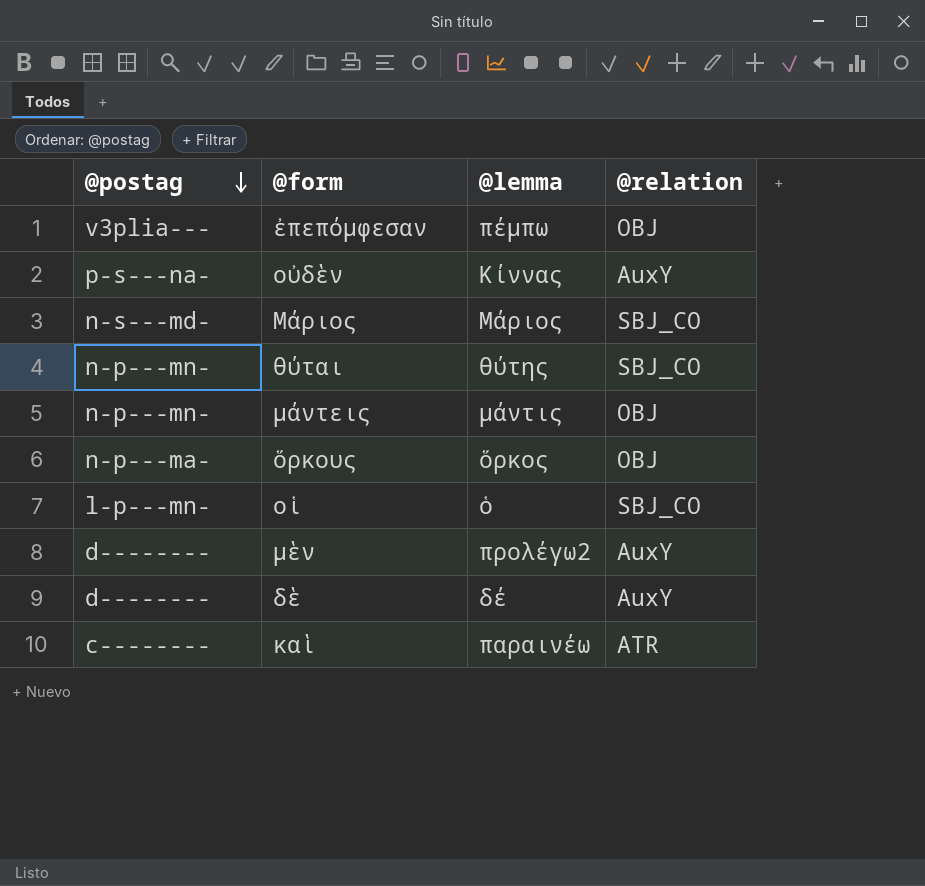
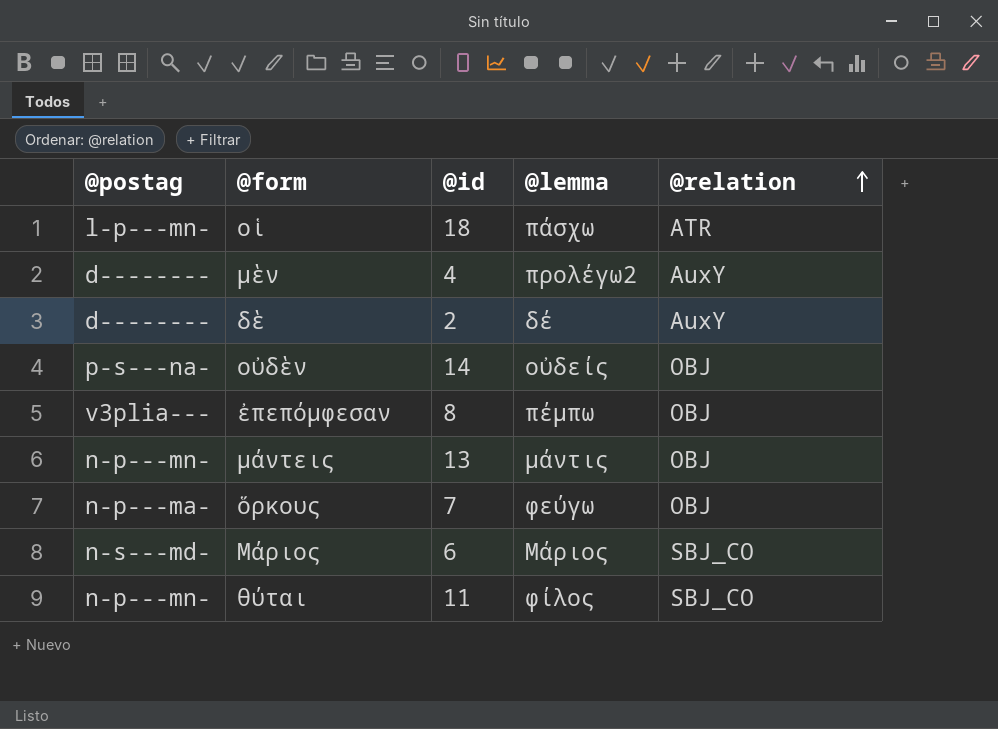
row order: @postag descending -> @relation ascending
column @id | position: none -> 3
row καὶ: c-------- | παραινέω | ATR -> none
οἱ | @lemma: ὁ -> πάσχω
οἱ | @relation: SBJ_CO -> ATR
οὐδὲν | @lemma: Κίννας -> οὐδείς
οὐδὲν | @relation: AuxY -> OBJ
ὅρκους | @lemma: ὅρκος -> φεύγω
θύται | @lemma: θύτης -> φίλος

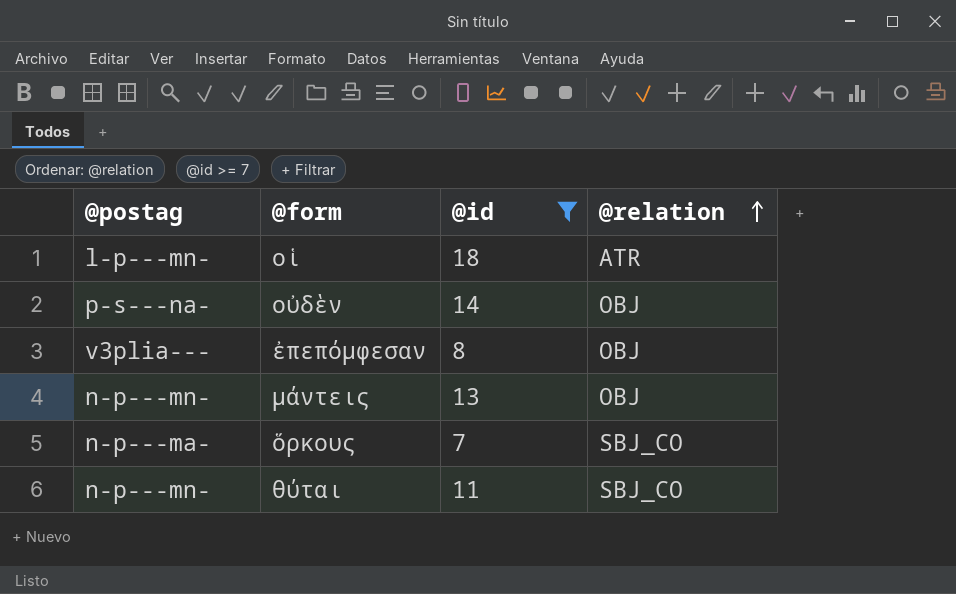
filter: none -> @id >= 7
column @lemma | position: 4 -> none
ὅρκους | @relation: OBJ -> SBJ_CO

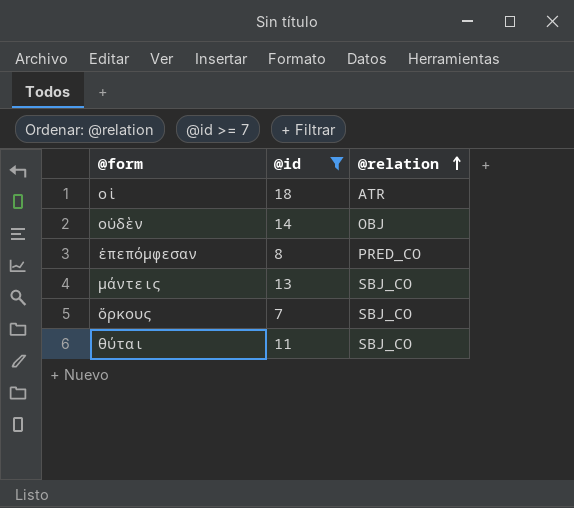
column @postag | position: 1 -> none
ἐπεπόμφεσαν | @relation: OBJ -> PRED_CO
μάντεις | @relation: OBJ -> SBJ_CO

